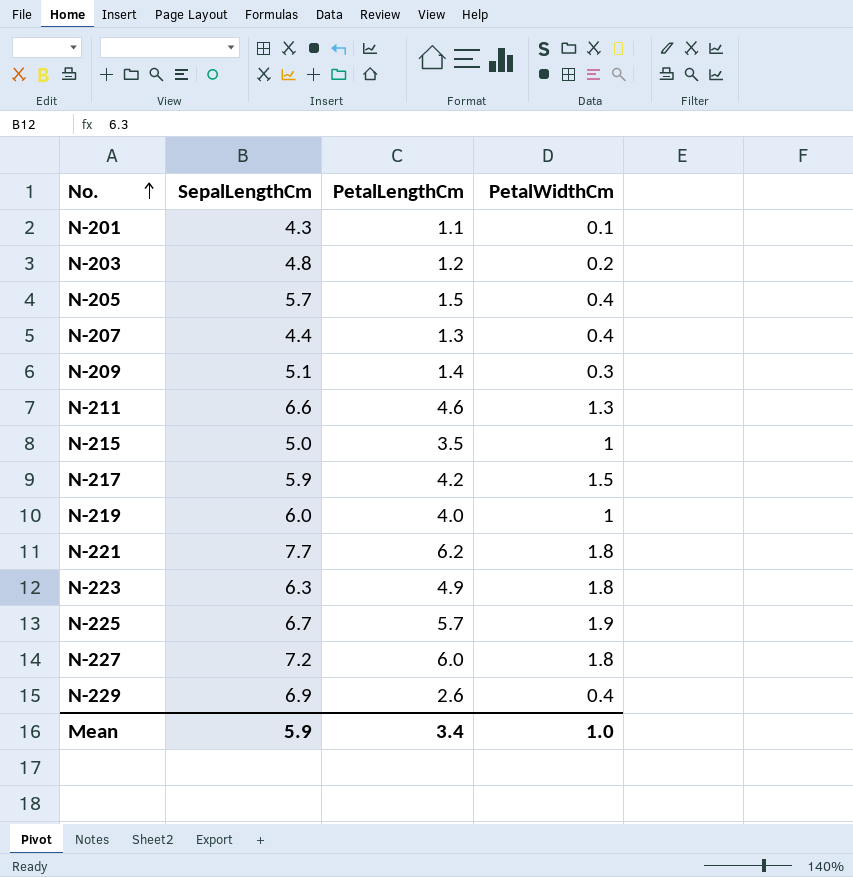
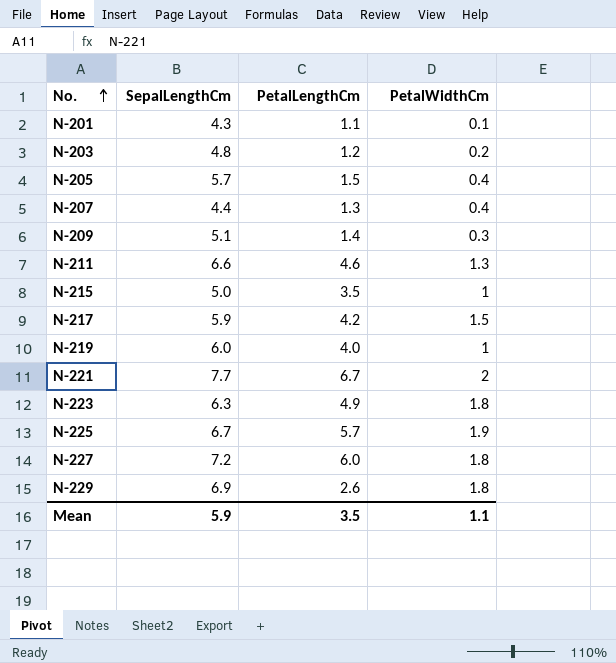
N-221 | PetalLengthCm: 6.2 -> 6.7
N-221 | PetalWidthCm: 1.8 -> 2
N-229 | PetalWidthCm: 0.4 -> 1.8
Mean | PetalLengthCm: 3.4 -> 3.5
Mean | PetalWidthCm: 1.0 -> 1.1

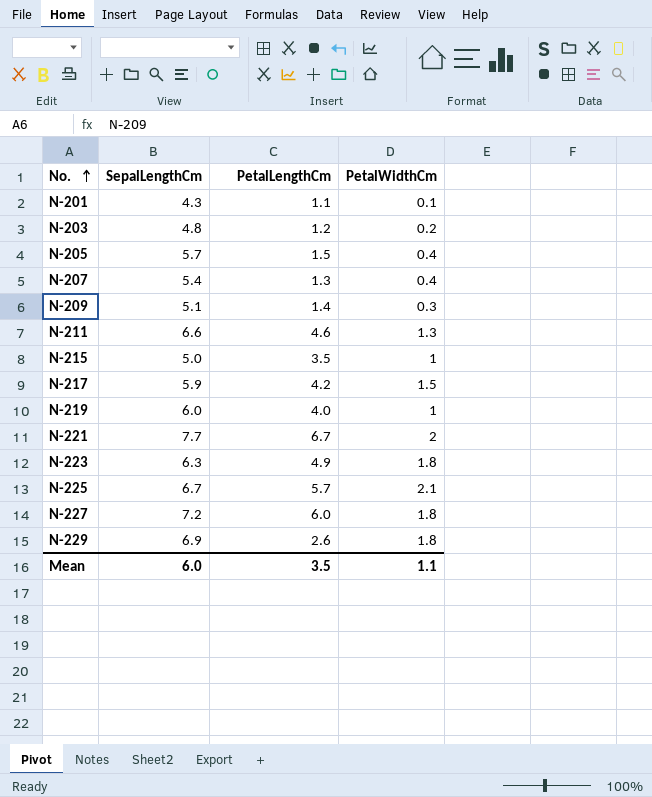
N-207 | SepalLengthCm: 4.4 -> 5.4
N-225 | PetalWidthCm: 1.9 -> 2.1
Mean | SepalLengthCm: 5.9 -> 6.0

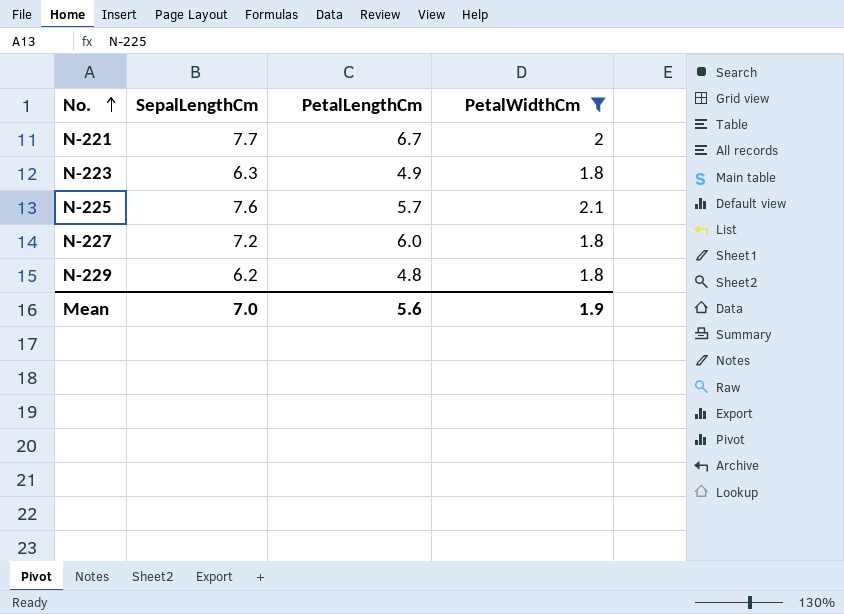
filter: none -> PetalWidthCm >= 1.8
N-225 | SepalLengthCm: 6.7 -> 7.6
N-229 | SepalLengthCm: 6.9 -> 6.2
N-229 | PetalLengthCm: 2.6 -> 4.8
Mean | SepalLengthCm: 6.0 -> 7.0
Mean | PetalLengthCm: 3.5 -> 5.6
Mean | PetalWidthCm: 1.1 -> 1.9

